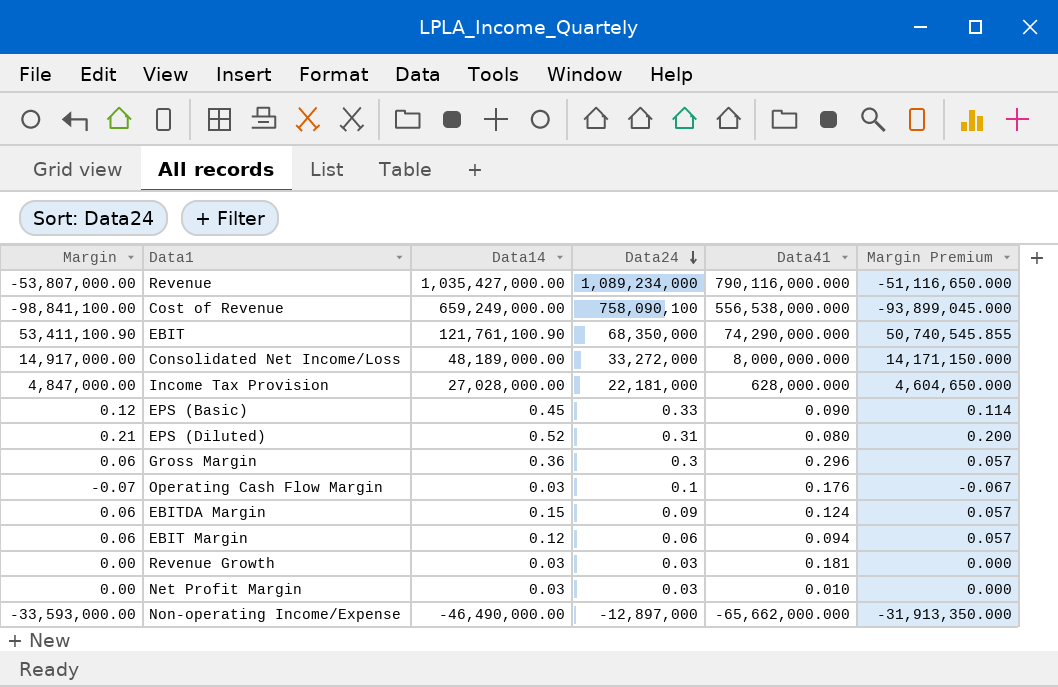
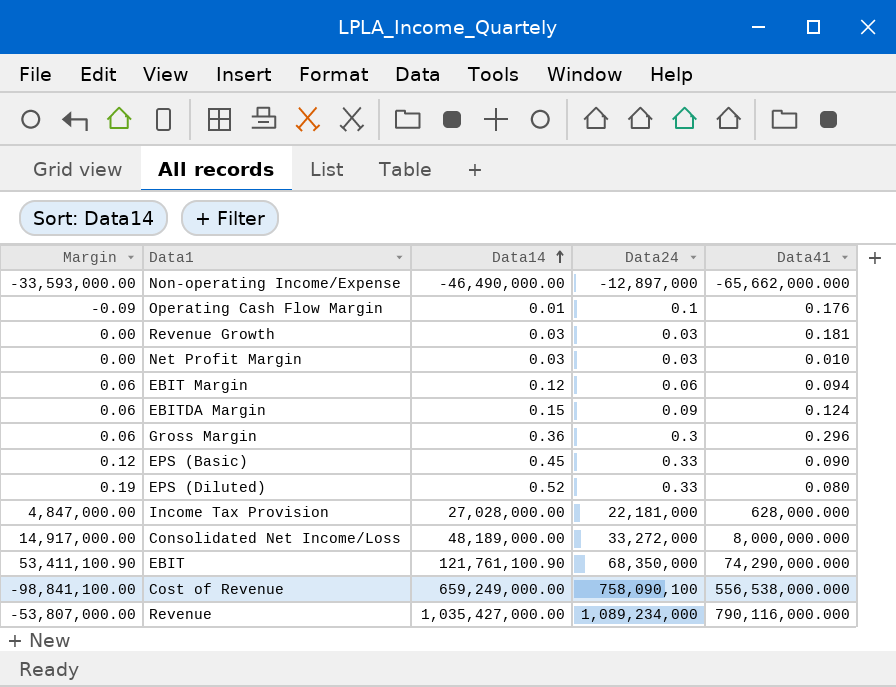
row order: Data24 descending -> Data14 ascending
column Margin Premium | formula: [Margin] * 0.95 -> none
Operating Cash Flow Margin | Margin: -0.07 -> -0.09
Operating Cash Flow Margin | Data14: 0.03 -> 0.01
EPS (Diluted) | Margin: 0.21 -> 0.19
EPS (Diluted) | Data24: 0.31 -> 0.33

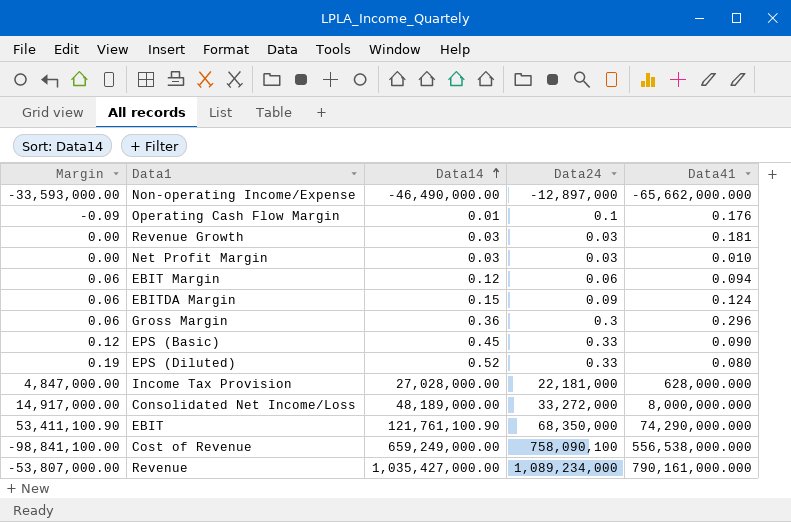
Revenue | Data41: 790,116,000.000 -> 790,161,000.000

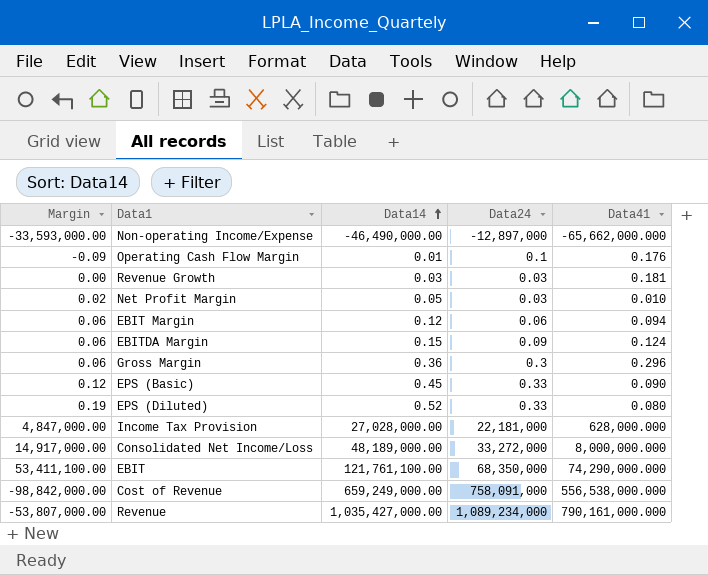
Net Profit Margin | Margin: 0.00 -> 0.02
Net Profit Margin | Data14: 0.03 -> 0.05
EBIT | Margin: 53,411,100.90 -> 53,411,100.00
EBIT | Data14: 121,761,100.90 -> 121,761,100.00
Cost of Revenue | Margin: -98,841,100.00 -> -98,842,000.00
Cost of Revenue | Data24: 758,090,100 -> 758,091,000

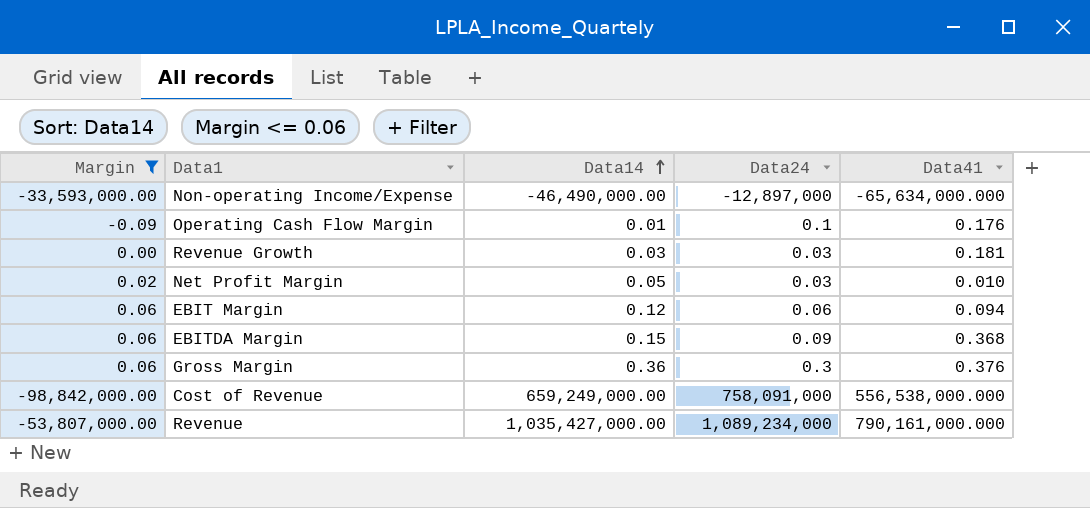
filter: none -> Margin <= 0.06
Non-operating Income/Expense | Data41: -65,662,000.000 -> -65,634,000.000
EBITDA Margin | Data41: 0.124 -> 0.368
Gross Margin | Data41: 0.296 -> 0.376

